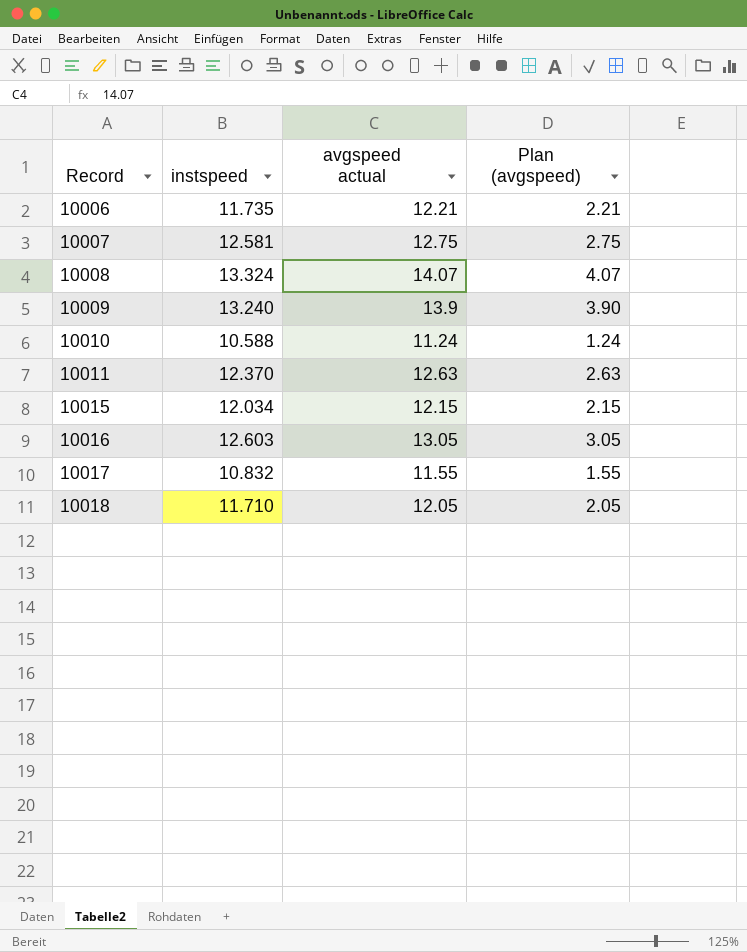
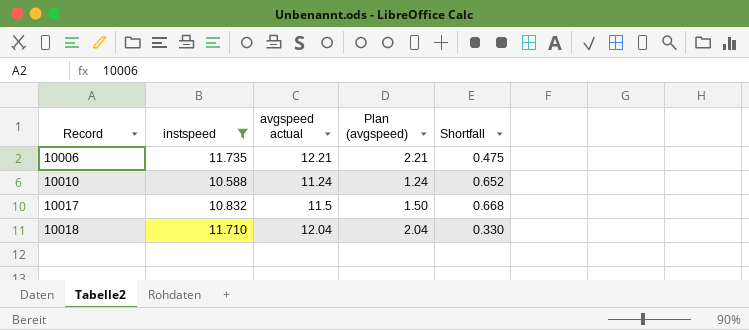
filter: none -> instspeed <= 11.735
column Shortfall | formula: none -> [avgspeed actual] - [instspeed]
10017 | avgspeed actual: 11.55 -> 11.5
10017 | Plan (avgspeed): 1.55 -> 1.50
10018 | avgspeed actual: 12.05 -> 12.04
10018 | Plan (avgspeed): 2.05 -> 2.04

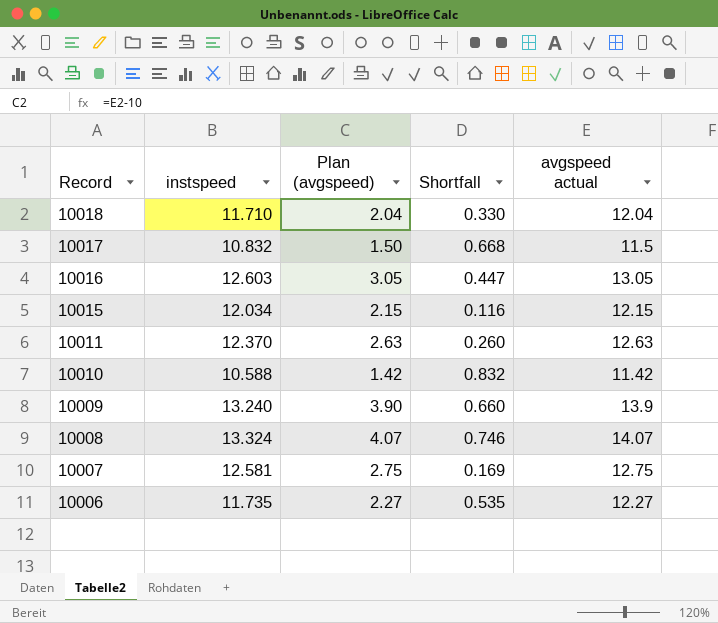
filter: instspeed <= 11.735 -> none
row order: Record ascending -> Record descending
column avgspeed actual | position: 3 -> 5
10010 | Plan (avgspeed): 1.24 -> 1.42
10010 | Shortfall: 0.652 -> 0.832
10010 | avgspeed actual: 11.24 -> 11.42
10006 | Plan (avgspeed): 2.21 -> 2.27
10006 | Shortfall: 0.475 -> 0.535
10006 | avgspeed actual: 12.21 -> 12.27

